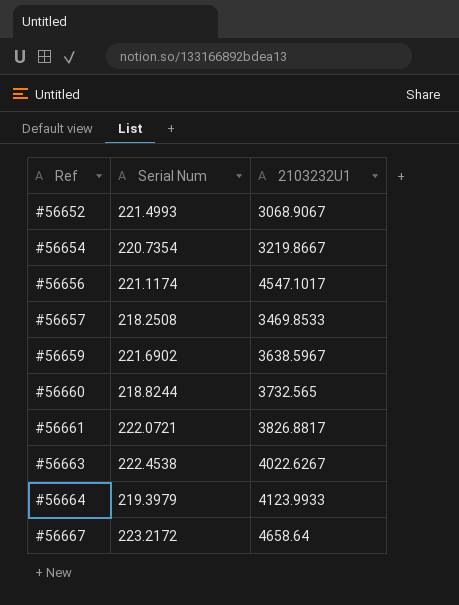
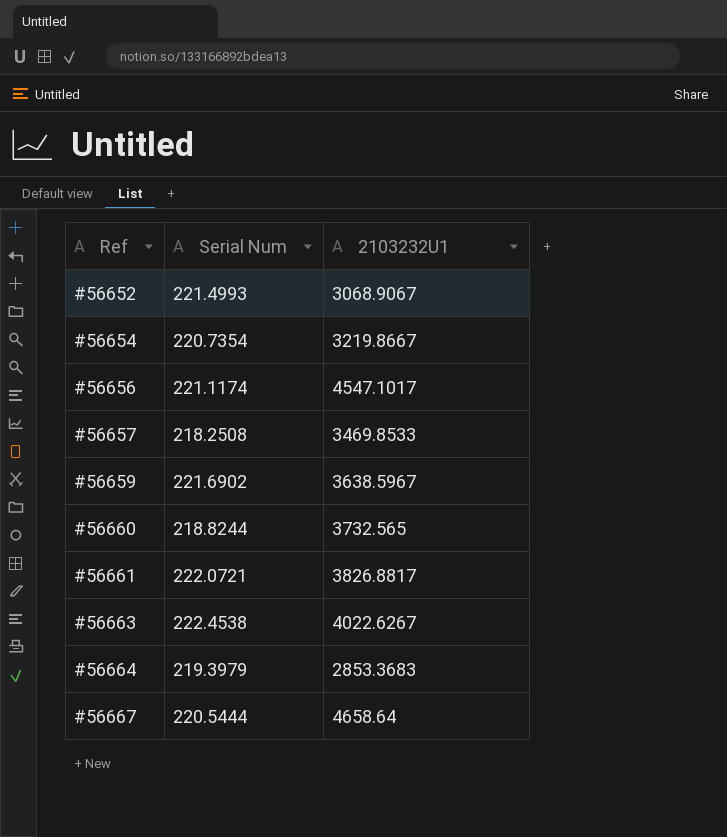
#56664 | 2103232U1: 4123.9933 -> 2853.3683
#56667 | Serial Num: 223.2172 -> 220.5444

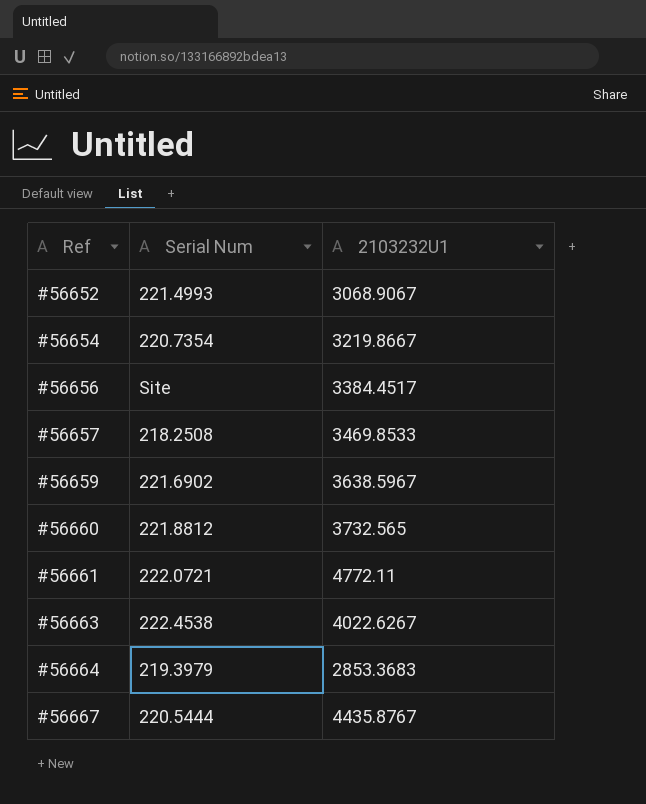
#56656 | Serial Num: 221.1174 -> Site
#56656 | 2103232U1: 4547.1017 -> 3384.4517
#56660 | Serial Num: 218.8244 -> 221.8812
#56661 | 2103232U1: 3826.8817 -> 4772.11
#56667 | 2103232U1: 4658.64 -> 4435.8767

